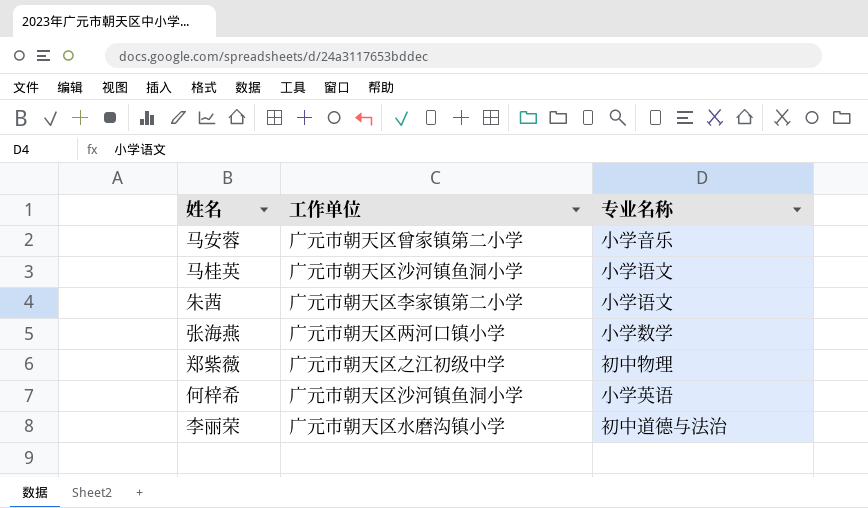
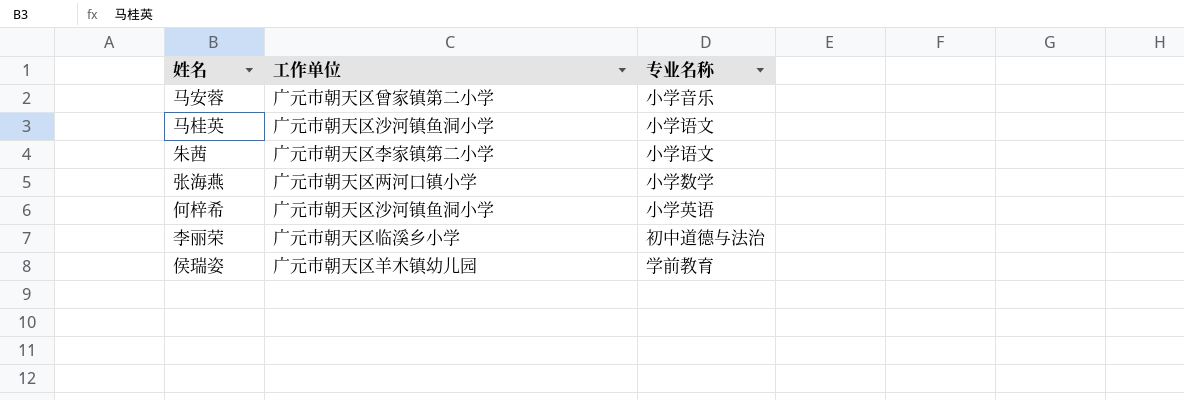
row 郑紫薇: 广元市朝天区之江初级中学 | 初中物理 -> none
李丽荣 | 工作单位: 广元市朝天区水磨沟镇小学 -> 广元市朝天区临溪乡小学
row 侯瑞姿: none -> 广元市朝天区羊木镇幼儿园 | 学前教育

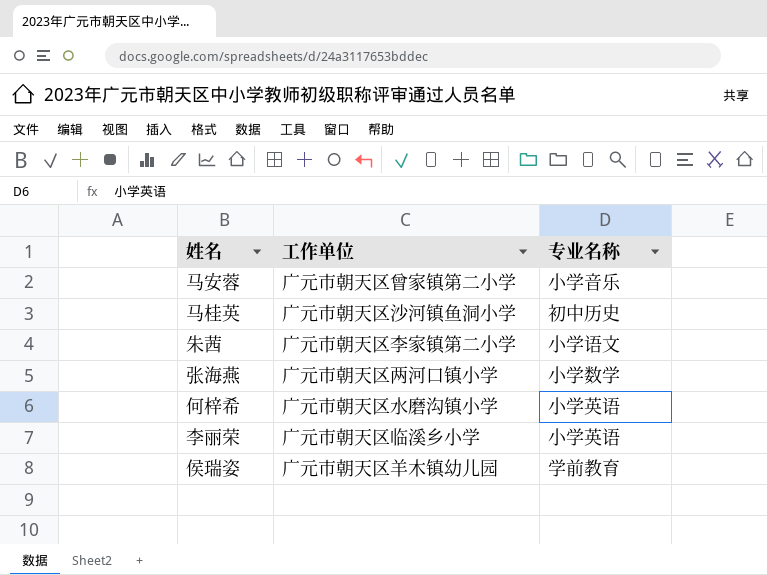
马桂英 | 专业名称: 小学语文 -> 初中历史
何梓希 | 工作单位: 广元市朝天区沙河镇鱼洞小学 -> 广元市朝天区水磨沟镇小学
李丽荣 | 专业名称: 初中道德与法治 -> 小学英语

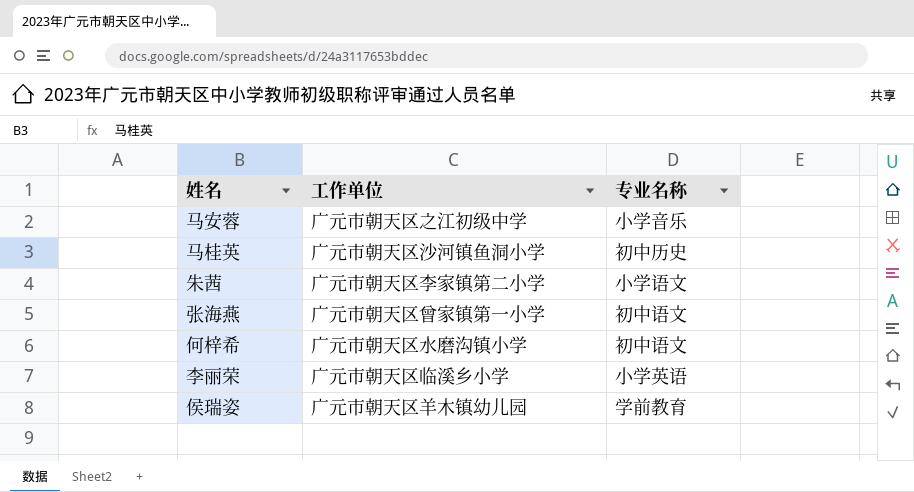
马安蓉 | 工作单位: 广元市朝天区曾家镇第二小学 -> 广元市朝天区之江初级中学
张海燕 | 工作单位: 广元市朝天区两河口镇小学 -> 广元市朝天区曾家镇第一小学
张海燕 | 专业名称: 小学数学 -> 初中语文
何梓希 | 专业名称: 小学英语 -> 初中语文

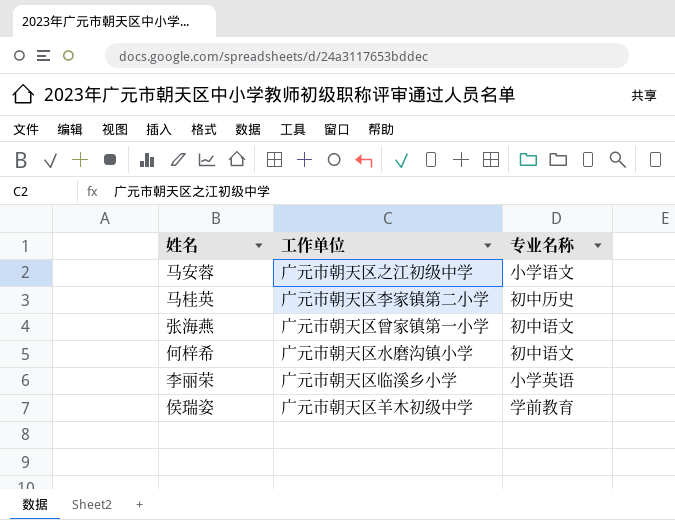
row 朱茜: 广元市朝天区李家镇第二小学 | 小学语文 -> none
马安蓉 | 专业名称: 小学音乐 -> 小学语文
马桂英 | 工作单位: 广元市朝天区沙河镇鱼洞小学 -> 广元市朝天区李家镇第二小学
侯瑞姿 | 工作单位: 广元市朝天区羊木镇幼儿园 -> 广元市朝天区羊木初级中学

